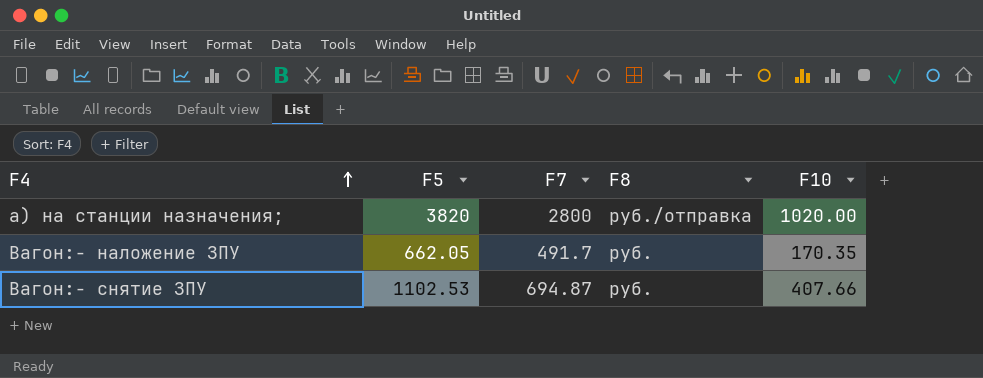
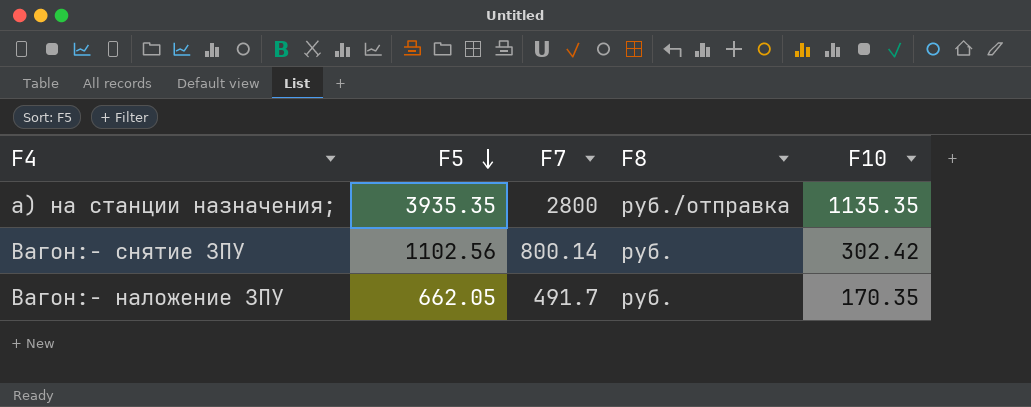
row order: F4 ascending -> F5 descending
а) на станции назначения; | F5: 3820 -> 3935.35
а) на станции назначения; | F10: 1020.00 -> 1135.35
Вагон:- снятие ЗПУ | F5: 1102.53 -> 1102.56
Вагон:- снятие ЗПУ | F7: 694.87 -> 800.14
Вагон:- снятие ЗПУ | F10: 407.66 -> 302.42

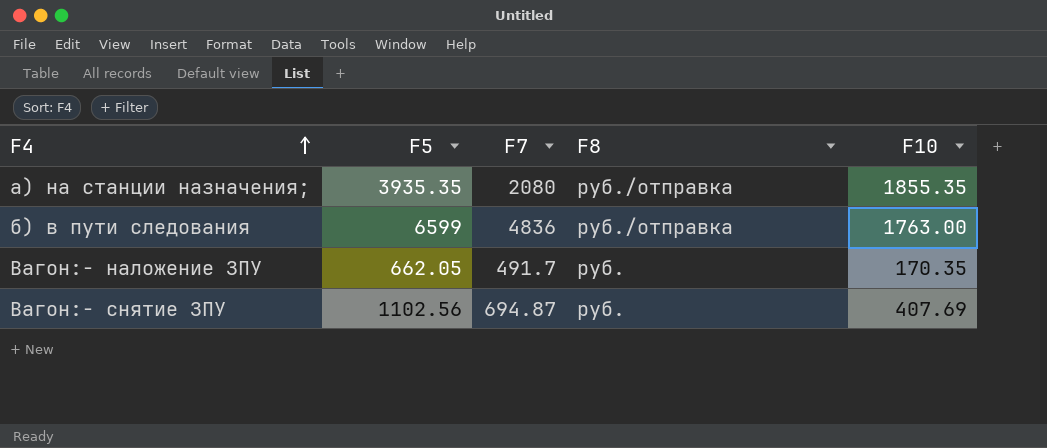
row order: F5 descending -> F4 ascending
а) на станции назначения; | F7: 2800 -> 2080
а) на станции назначения; | F10: 1135.35 -> 1855.35
row б) в пути следования: none -> 6599 | 4836 | руб./отправка | 1763.00
Вагон:- снятие ЗПУ | F7: 800.14 -> 694.87
Вагон:- снятие ЗПУ | F10: 302.42 -> 407.69

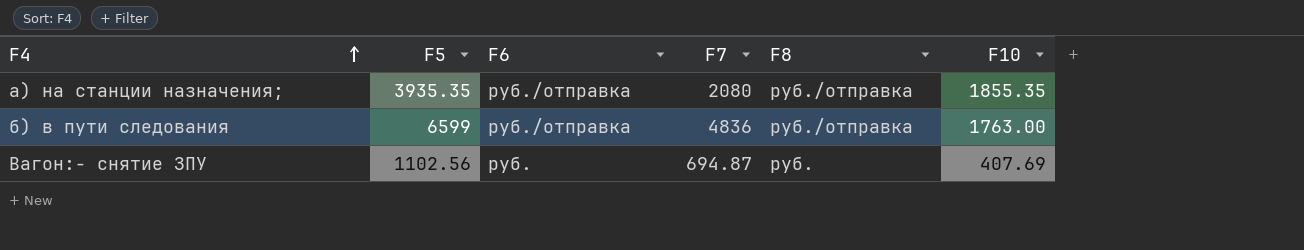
column F6 | position: none -> 3
row Вагон:- наложение ЗПУ: 662.05 | 491.7 | руб. | 170.35 -> none

